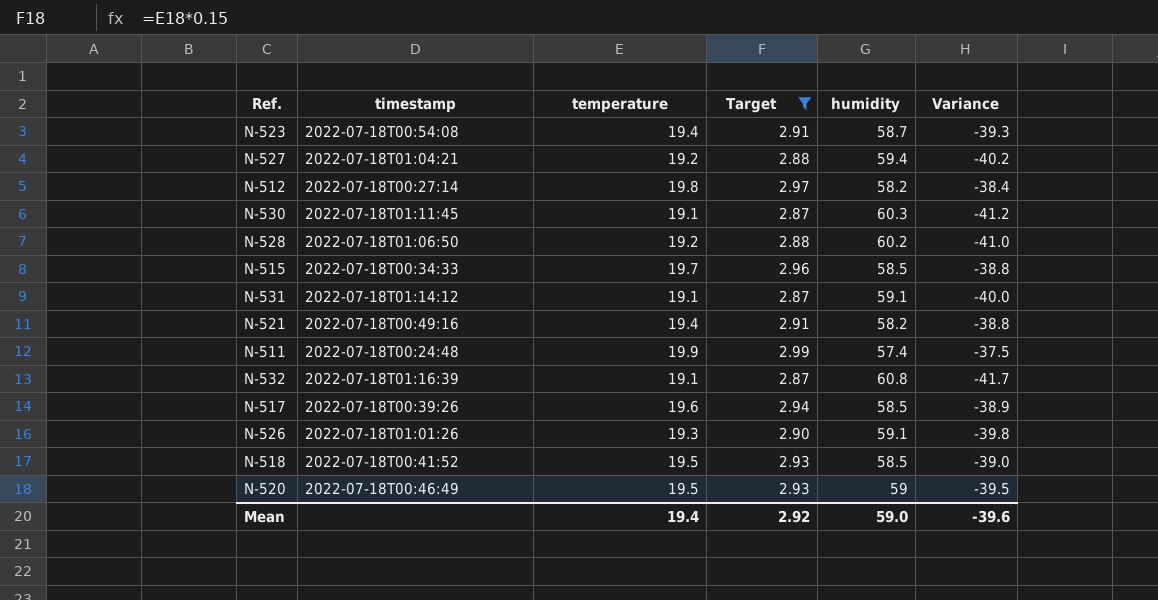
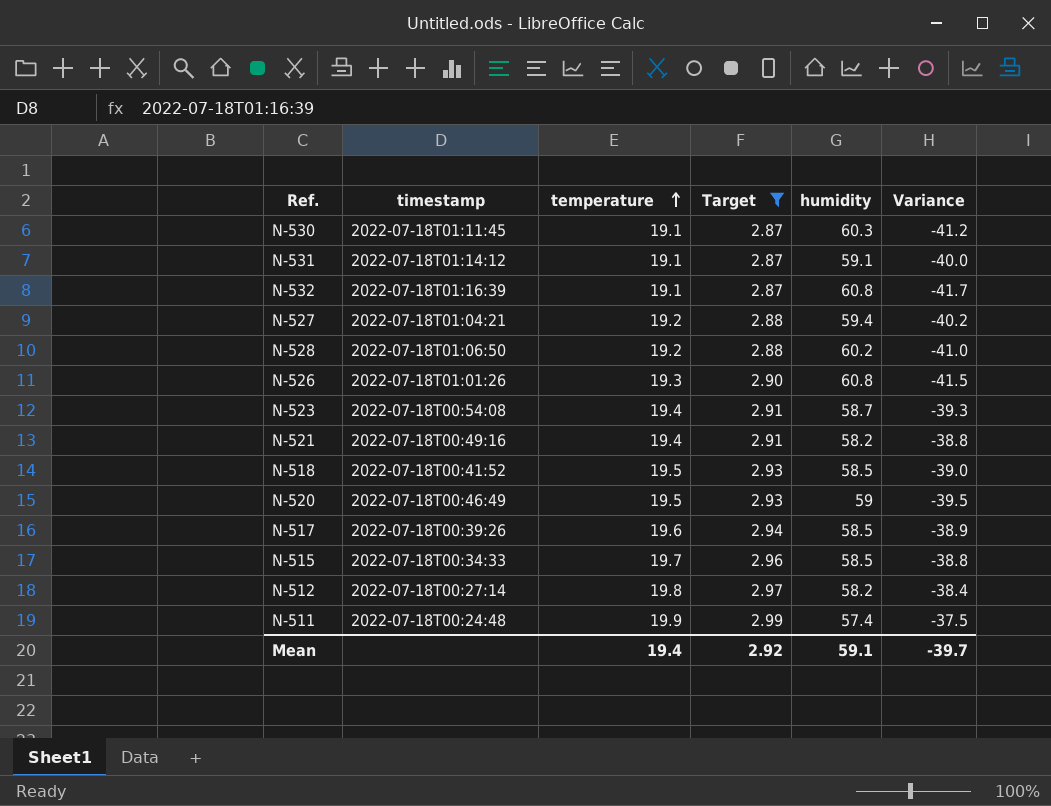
row order: none -> temperature ascending
N-526 | humidity: 59.1 -> 60.8
N-526 | Variance: -39.8 -> -41.5
Mean | humidity: 59.0 -> 59.1
Mean | Variance: -39.6 -> -39.7

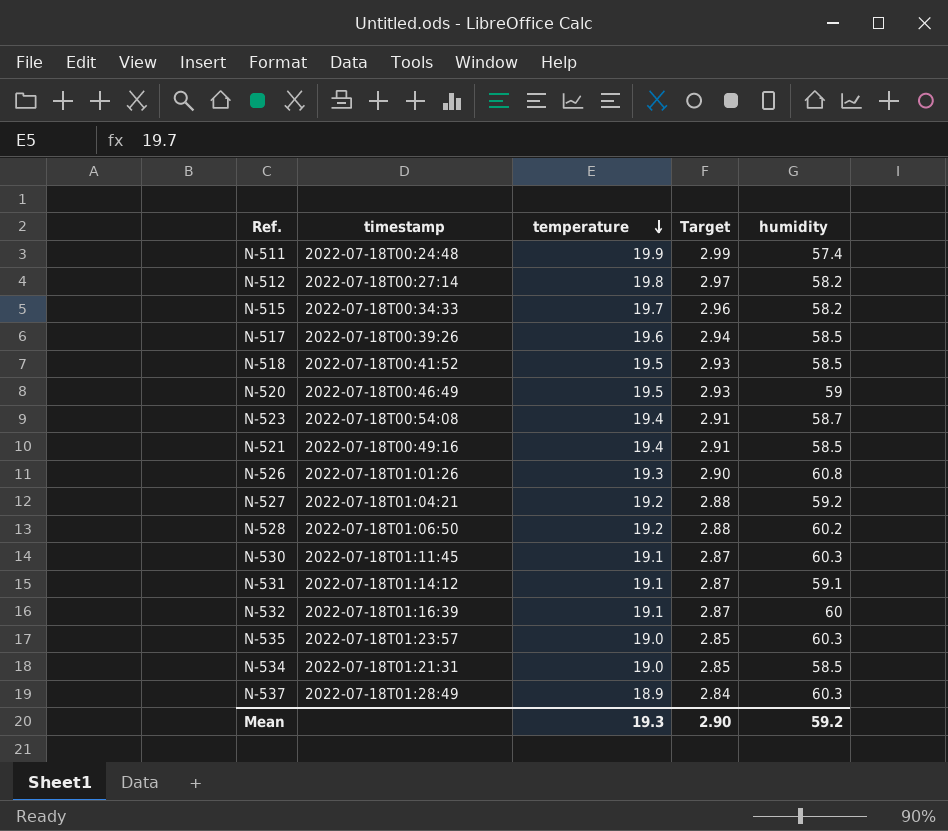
filter: Target >= 2.87 -> none
row order: temperature ascending -> temperature descending
column Variance | formula: [temperature] - [humidity] -> none
N-515 | humidity: 58.5 -> 58.2
N-521 | humidity: 58.2 -> 58.5
N-527 | humidity: 59.4 -> 59.2
N-532 | humidity: 60.8 -> 60
Mean | temperature: 19.4 -> 19.3
Mean | Target: 2.92 -> 2.90
Mean | humidity: 59.1 -> 59.2

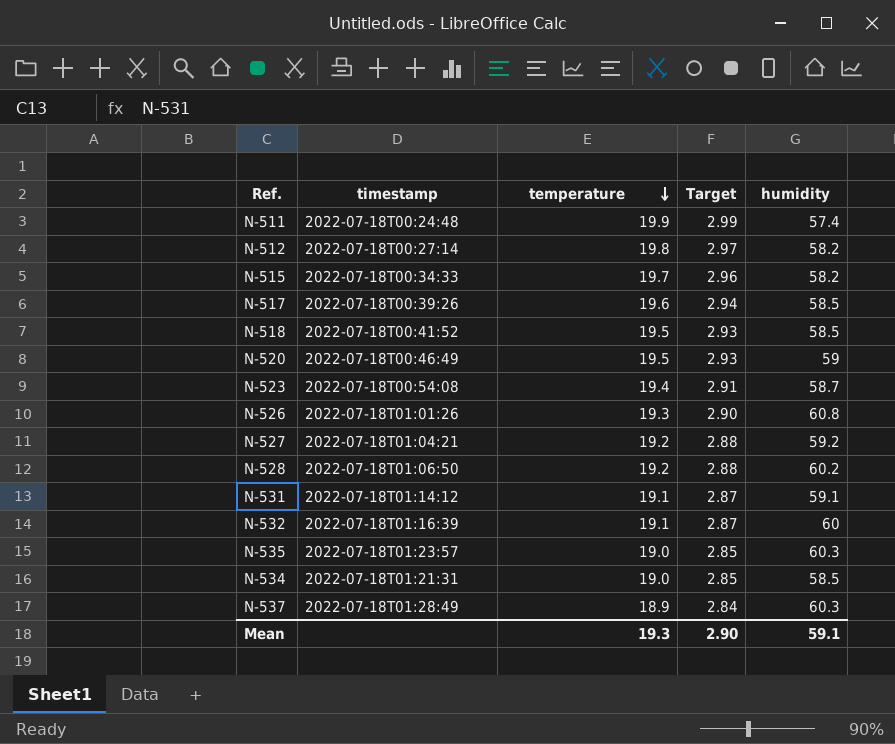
row N-521: 2022-07-18T00:49:16 | 19.4 | 2.91 | 58.5 -> none
row N-530: 2022-07-18T01:11:45 | 19.1 | 2.87 | 60.3 -> none
Mean | humidity: 59.2 -> 59.1

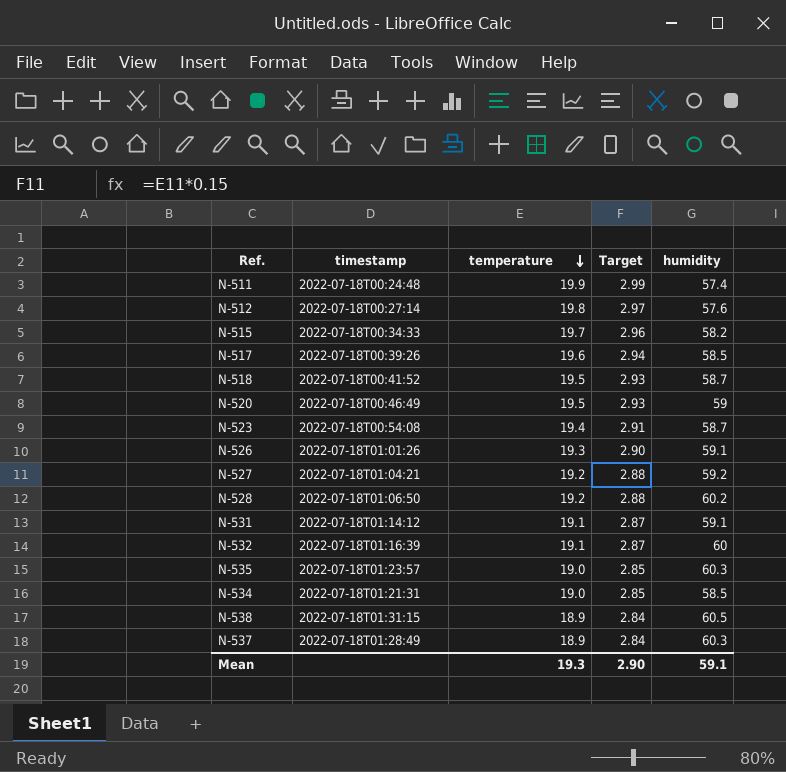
N-512 | humidity: 58.2 -> 57.6
N-518 | humidity: 58.5 -> 58.7
N-526 | humidity: 60.8 -> 59.1
row N-538: none -> 2022-07-18T01:31:15 | 18.9 | 2.84 | 60.5

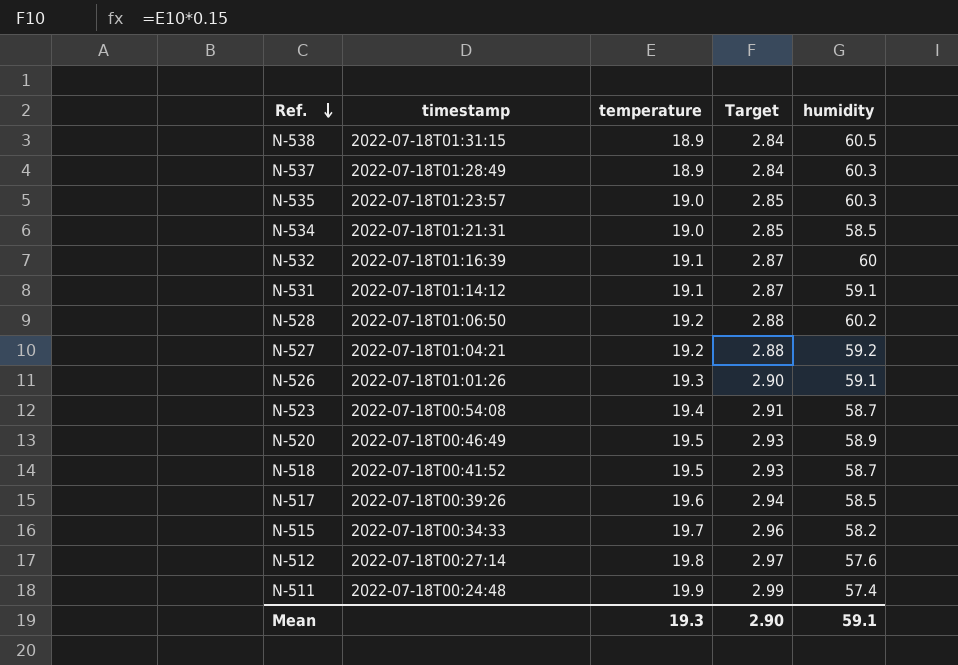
row order: temperature descending -> Ref. descending
N-520 | humidity: 59 -> 58.9

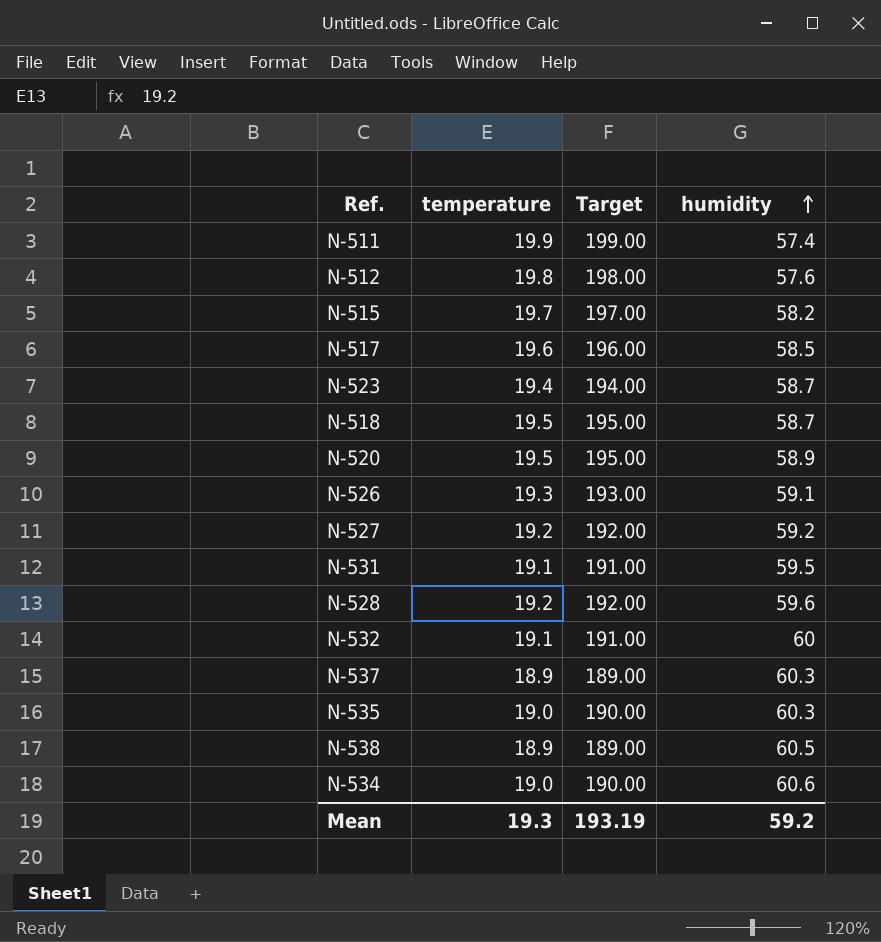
row order: Ref. descending -> humidity ascending
column timestamp | position: 2 -> none
column Target | formula: [temperature] * 0.15 -> [temperature] * 10
N-531 | humidity: 59.1 -> 59.5
N-528 | humidity: 60.2 -> 59.6
N-534 | humidity: 58.5 -> 60.6
Mean | Target: 2.90 -> 193.19
Mean | humidity: 59.1 -> 59.2

